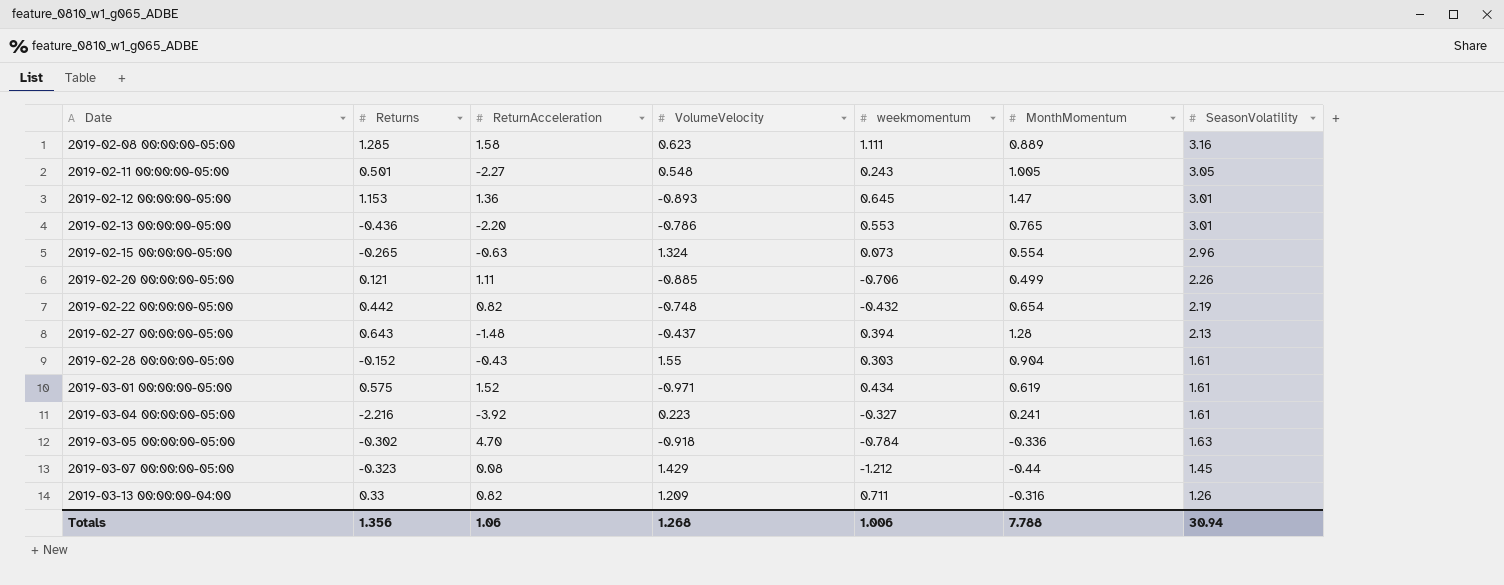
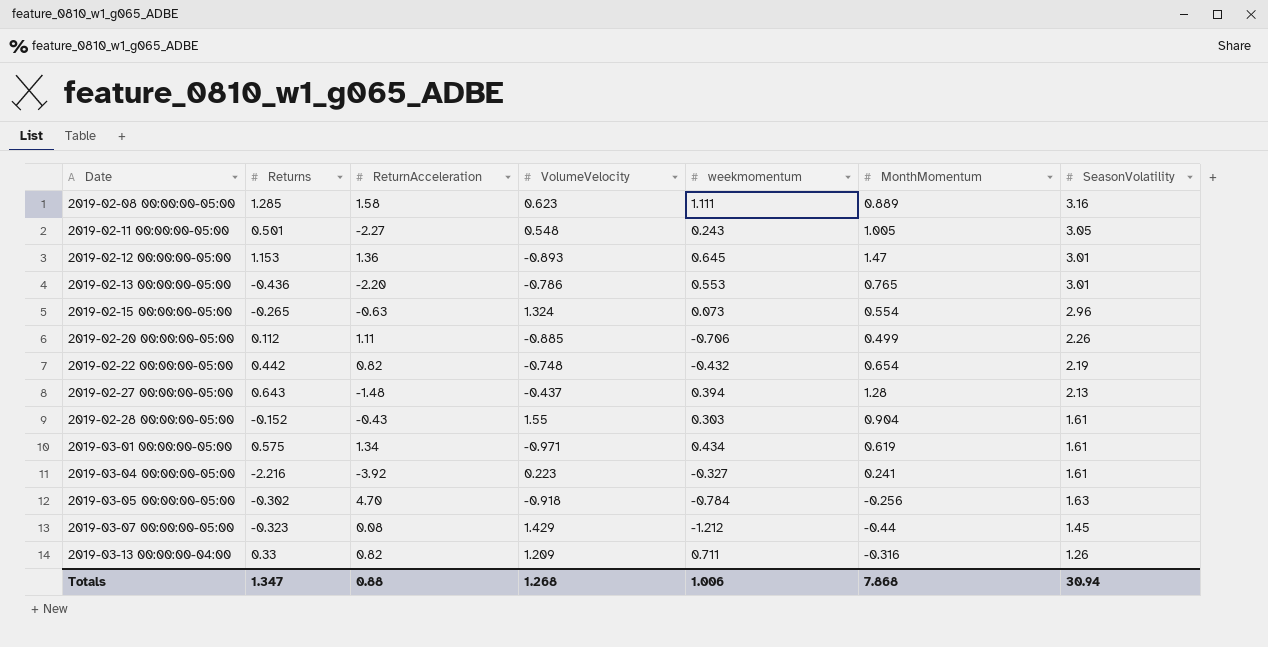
2019-02-20 00:00:00-05:00 | Returns: 0.121 -> 0.112
2019-03-01 00:00:00-05:00 | ReturnAcceleration: 1.52 -> 1.34
2019-03-05 00:00:00-05:00 | MonthMomentum: -0.336 -> -0.256
Totals | Returns: 1.356 -> 1.347
Totals | ReturnAcceleration: 1.06 -> 0.88
Totals | MonthMomentum: 7.788 -> 7.868

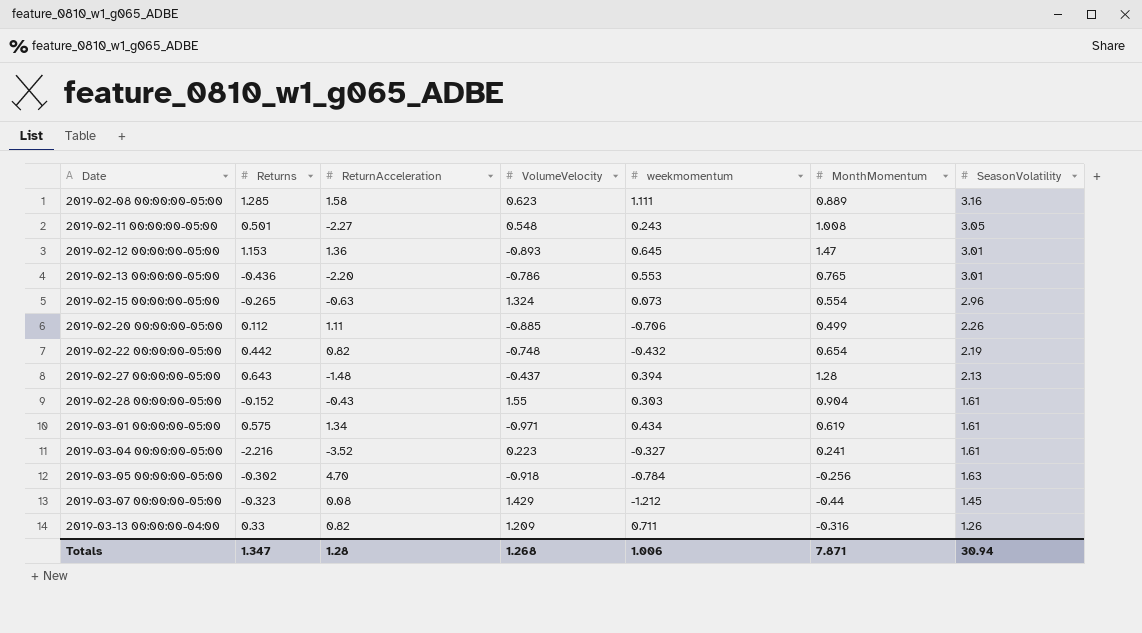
2019-02-11 00:00:00-05:00 | MonthMomentum: 1.005 -> 1.008
2019-03-04 00:00:00-05:00 | ReturnAcceleration: -3.92 -> -3.52
Totals | ReturnAcceleration: 0.88 -> 1.28
Totals | MonthMomentum: 7.868 -> 7.871

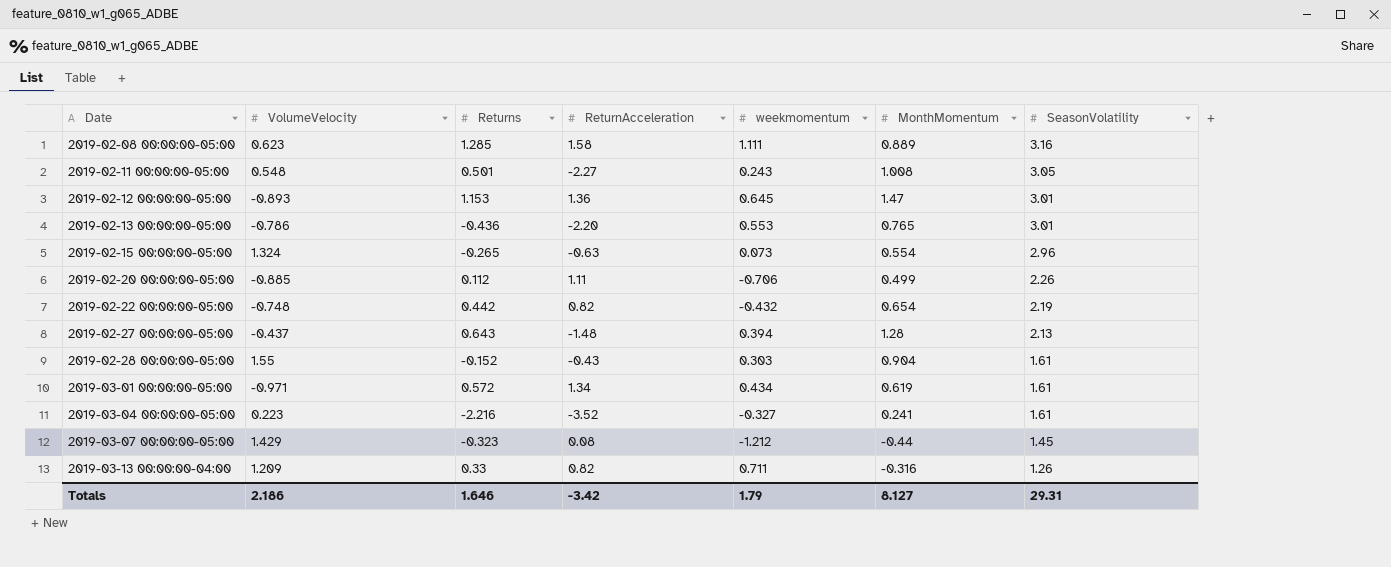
column VolumeVelocity | position: 4 -> 2
row 2019-03-05 00:00:00-05:00: -0.302 | 4.70 | -0.918 | -0.784 | -0.256 | 1.63 -> none
2019-03-01 00:00:00-05:00 | Returns: 0.575 -> 0.572
Totals | VolumeVelocity: 1.268 -> 2.186
Totals | Returns: 1.347 -> 1.646
Totals | ReturnAcceleration: 1.28 -> -3.42
Totals | weekmomentum: 1.006 -> 1.79
Totals | MonthMomentum: 7.871 -> 8.127
Totals | SeasonVolatility: 30.94 -> 29.31

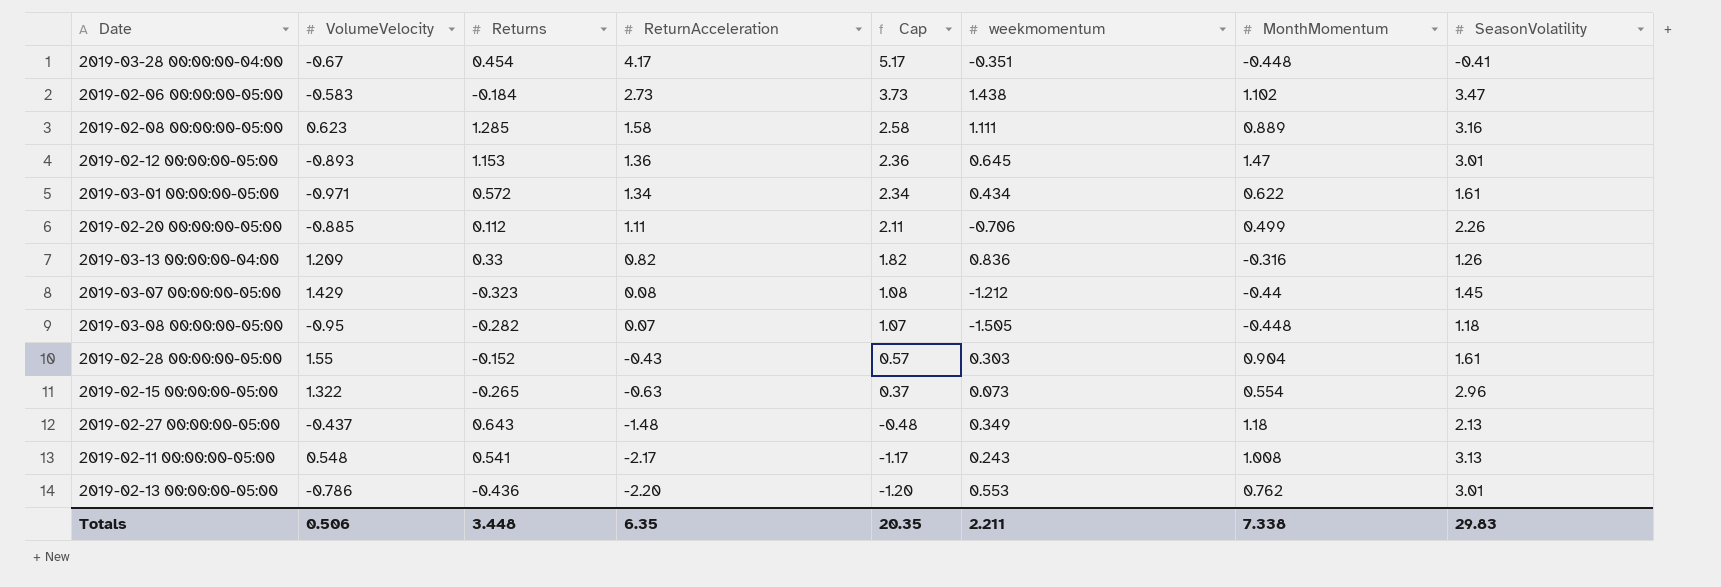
row order: Date ascending -> ReturnAcceleration descending
column Cap | formula: none -> [ReturnAcceleration] + 1
row 2019-02-22 00:00:00-05:00: -0.748 | 0.442 | 0.82 | -0.432 | 0.654 | 2.19 -> none
row 2019-03-04 00:00:00-05:00: 0.223 | -2.216 | -3.52 | -0.327 | 0.241 | 1.61 -> none
row 2019-03-28 00:00:00-04:00: none -> -0.67 | 0.454 | 4.17 | 5.17 | -0.351 | -0.448 | -0.41
row 2019-02-06 00:00:00-05:00: none -> -0.583 | -0.184 | 2.73 | 3.73 | 1.438 | 1.102 | 3.47
2019-03-01 00:00:00-05:00 | MonthMomentum: 0.619 -> 0.622
2019-03-13 00:00:00-04:00 | weekmomentum: 0.711 -> 0.836
row 2019-03-08 00:00:00-05:00: none -> -0.95 | -0.282 | 0.07 | 1.07 | -1.505 | -0.448 | 1.18
2019-02-15 00:00:00-05:00 | VolumeVelocity: 1.324 -> 1.322
2019-02-27 00:00:00-05:00 | weekmomentum: 0.394 -> 0.349
2019-02-27 00:00:00-05:00 | MonthMomentum: 1.28 -> 1.18
2019-02-11 00:00:00-05:00 | Returns: 0.501 -> 0.541
2019-02-11 00:00:00-05:00 | ReturnAcceleration: -2.27 -> -2.17
2019-02-11 00:00:00-05:00 | SeasonVolatility: 3.05 -> 3.13
2019-02-13 00:00:00-05:00 | MonthMomentum: 0.765 -> 0.762
Totals | VolumeVelocity: 2.186 -> 0.506
Totals | Returns: 1.646 -> 3.448
Totals | ReturnAcceleration: -3.42 -> 6.35
Totals | weekmomentum: 1.79 -> 2.211
Totals | MonthMomentum: 8.127 -> 7.338
Totals | SeasonVolatility: 29.31 -> 29.83

